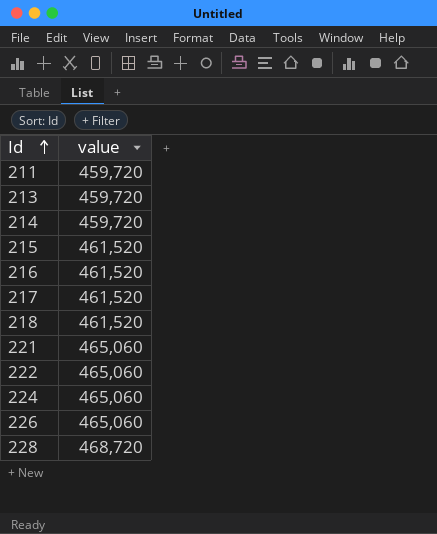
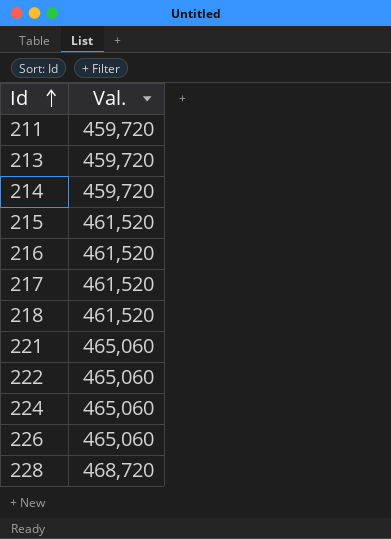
column name: value -> Val.

